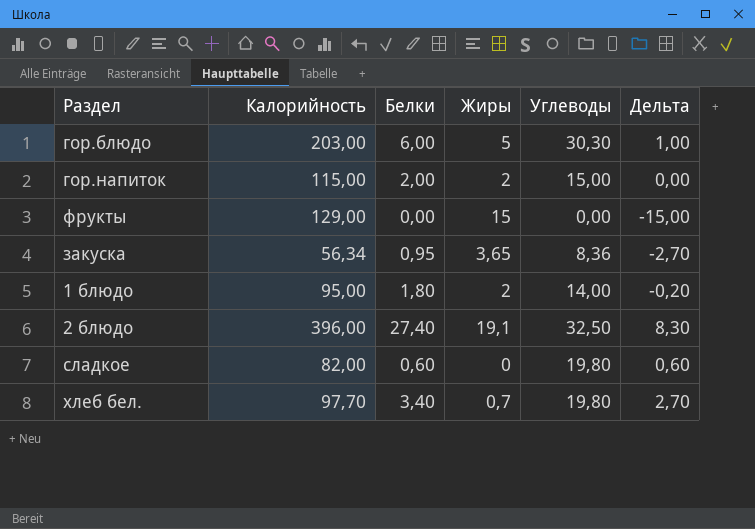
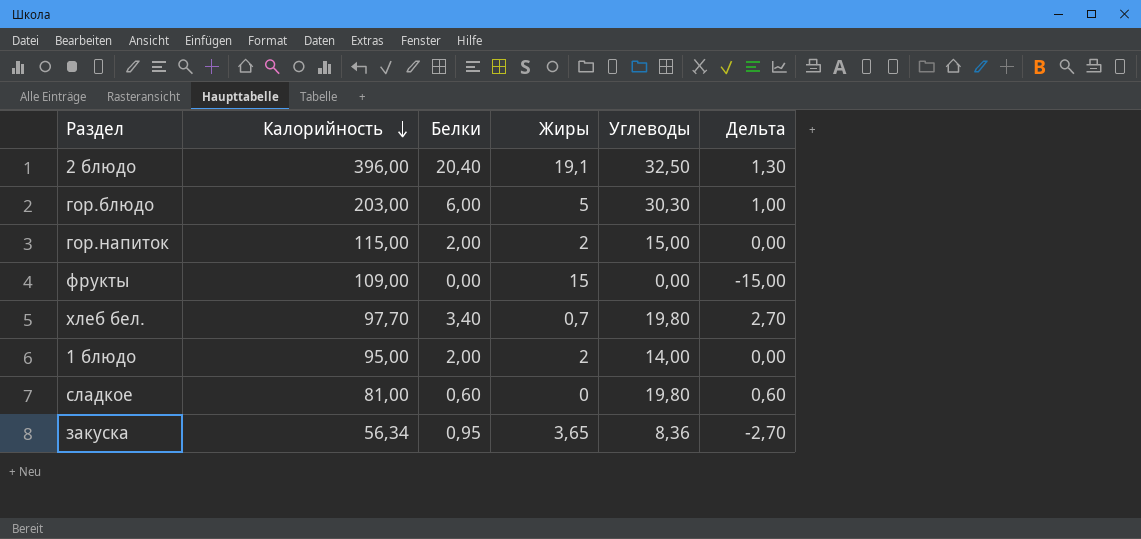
row order: none -> Калорийность descending
2 блюдо | Белки: 27,40 -> 20,40
2 блюдо | Дельта: 8,30 -> 1,30
фрукты | Калорийность: 129,00 -> 109,00
1 блюдо | Белки: 1,80 -> 2,00
1 блюдо | Дельта: -0,20 -> 0,00
сладкое | Калорийность: 82,00 -> 81,00

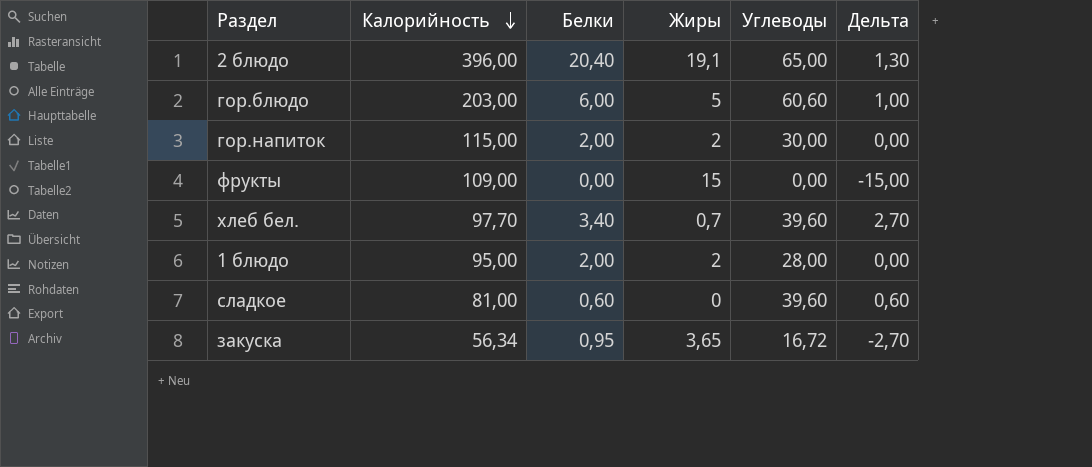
2 блюдо | Углеводы: 32,50 -> 65,00
гор.блюдо | Углеводы: 30,30 -> 60,60
гор.напиток | Углеводы: 15,00 -> 30,00
хлеб бел. | Углеводы: 19,80 -> 39,60
1 блюдо | Углеводы: 14,00 -> 28,00
сладкое | Углеводы: 19,80 -> 39,60
закуска | Углеводы: 8,36 -> 16,72

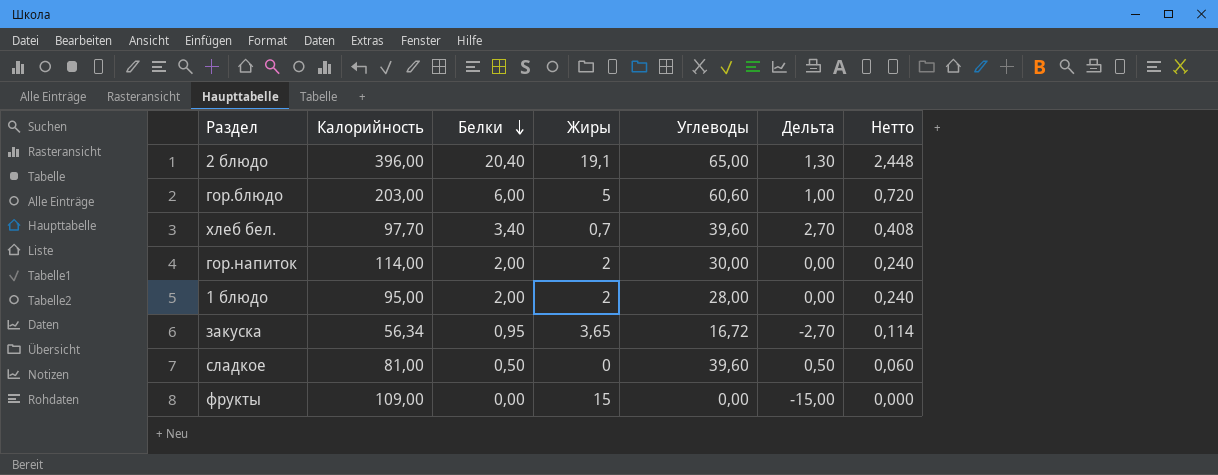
row order: Калорийность descending -> Белки descending
column Нетто | formula: none -> [Белки] * 0,12
гор.напиток | Калорийность: 115,00 -> 114,00
сладкое | Белки: 0,60 -> 0,50
сладкое | Дельта: 0,60 -> 0,50

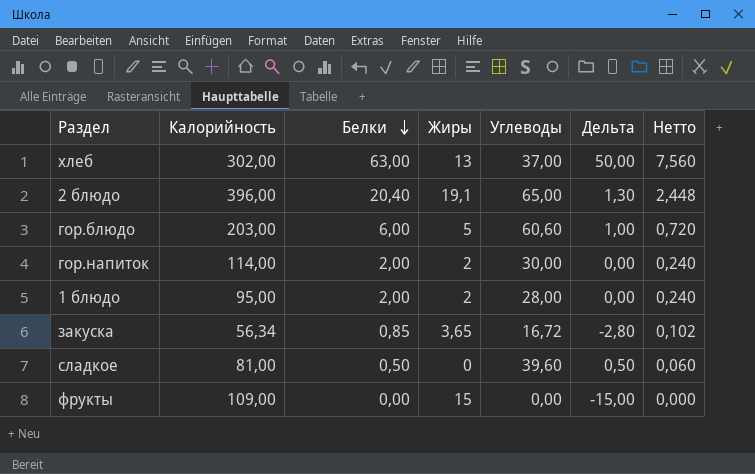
row хлеб бел.: 97,70 | 3,40 | 0,7 | 39,60 | 2,70 | 0,408 -> none
row хлеб: none -> 302,00 | 63,00 | 13 | 37,00 | 50,00 | 7,560
закуска | Белки: 0,95 -> 0,85
закуска | Дельта: -2,70 -> -2,80
закуска | Нетто: 0,114 -> 0,102

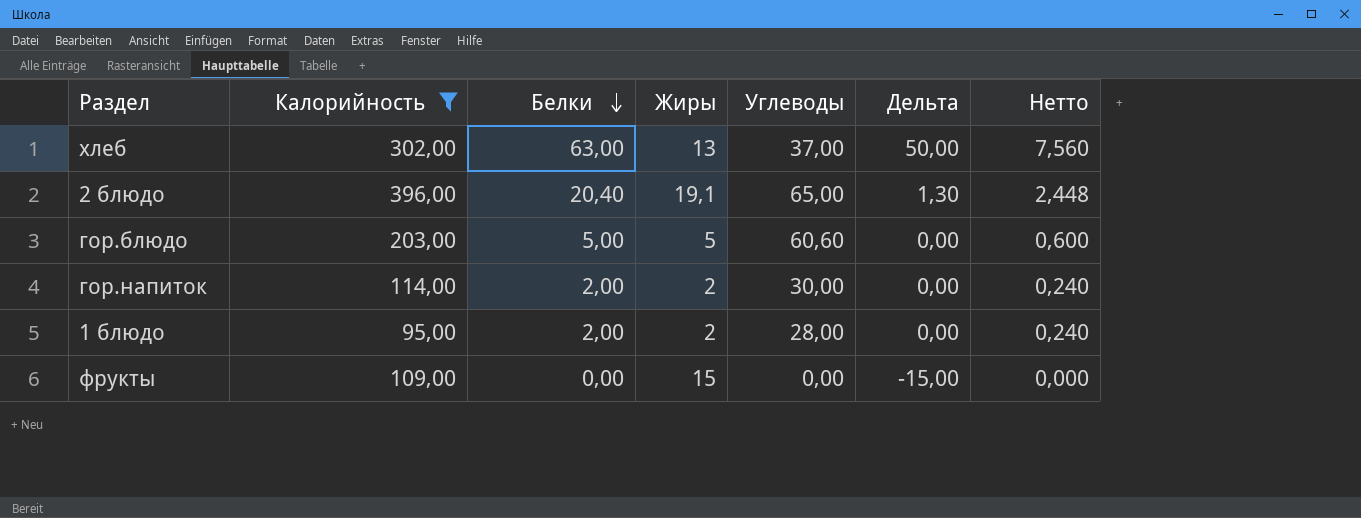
filter: none -> Калорийность >= 95,00
гор.блюдо | Белки: 6,00 -> 5,00
гор.блюдо | Дельта: 1,00 -> 0,00
гор.блюдо | Нетто: 0,720 -> 0,600

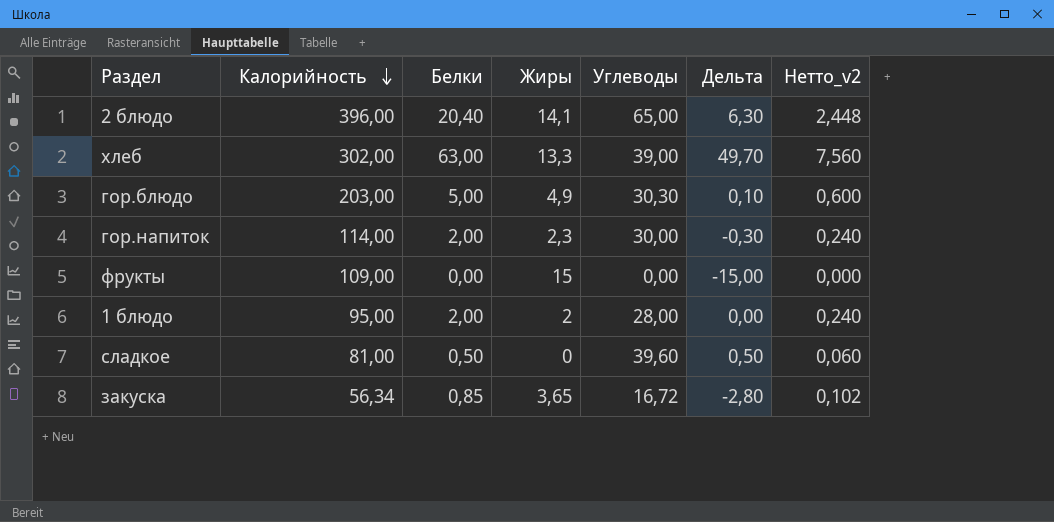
filter: Калорийность >= 95,00 -> none
row order: Белки descending -> Калорийность descending
column name: Нетто -> Нетто_v2
2 блюдо | Жиры: 19,1 -> 14,1
2 блюдо | Дельта: 1,30 -> 6,30
хлеб | Жиры: 13 -> 13,3
хлеб | Углеводы: 37,00 -> 39,00
хлеб | Дельта: 50,00 -> 49,70
гор.блюдо | Жиры: 5 -> 4,9
гор.блюдо | Углеводы: 60,60 -> 30,30
гор.блюдо | Дельта: 0,00 -> 0,10
гор.напиток | Жиры: 2 -> 2,3
гор.напиток | Дельта: 0,00 -> -0,30

